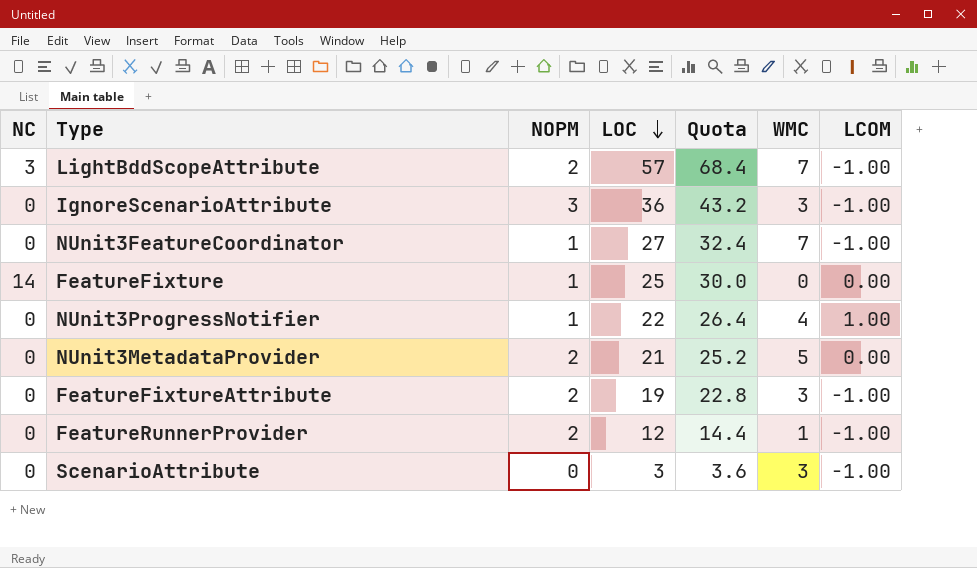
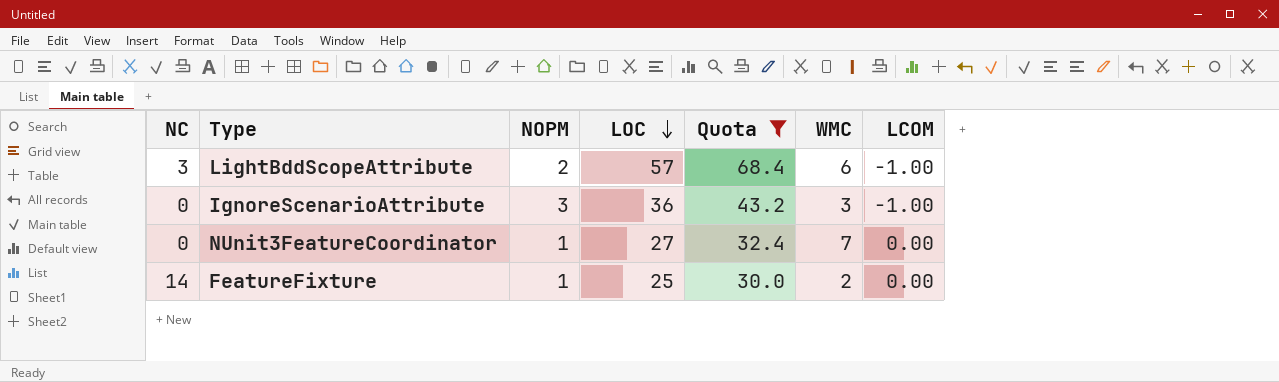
filter: none -> Quota >= 30.0
LightBddScopeAttribute | WMC: 7 -> 6
NUnit3FeatureCoordinator | LCOM: -1.00 -> 0.00
FeatureFixture | WMC: 0 -> 2

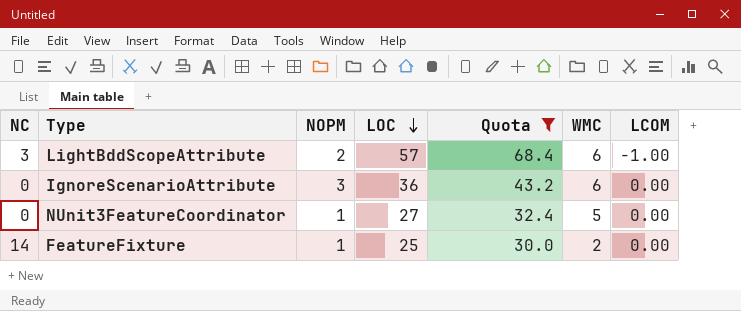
IgnoreScenarioAttribute | WMC: 3 -> 6
IgnoreScenarioAttribute | LCOM: -1.00 -> 0.00
NUnit3FeatureCoordinator | WMC: 7 -> 5

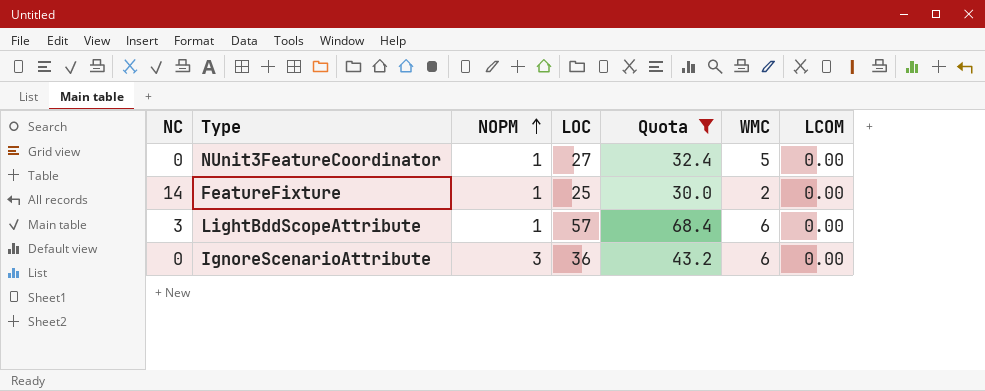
row order: LOC descending -> NOPM ascending
LightBddScopeAttribute | NOPM: 2 -> 1
LightBddScopeAttribute | LCOM: -1.00 -> 0.00

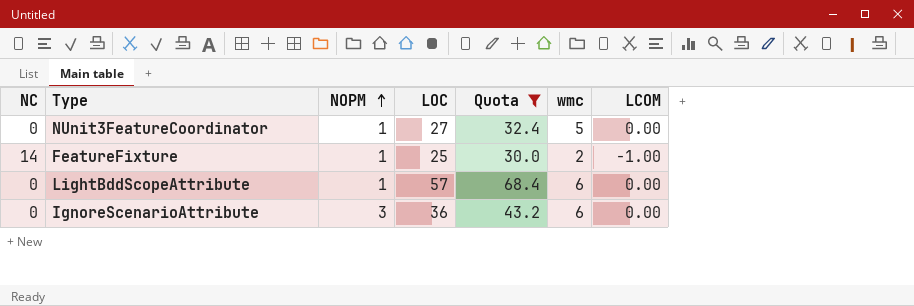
column name: WMC -> wmc
FeatureFixture | LCOM: 0.00 -> -1.00
LightBddScopeAttribute | NC: 3 -> 0

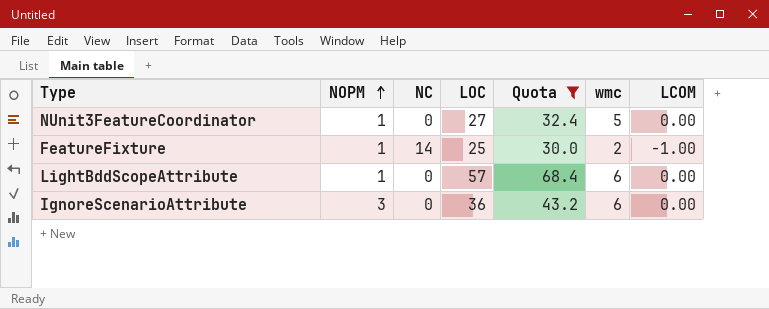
column NC | position: 1 -> 3

